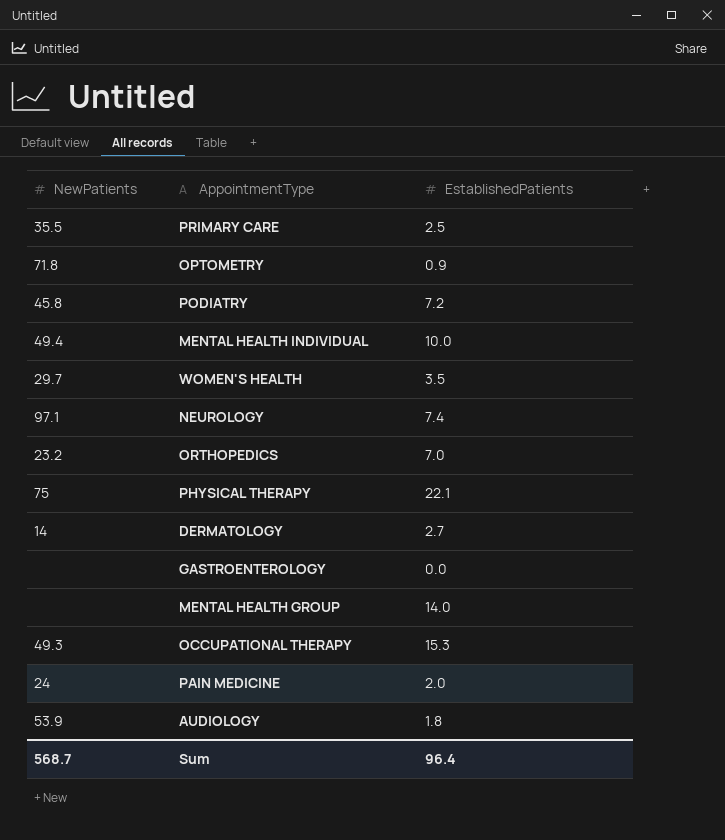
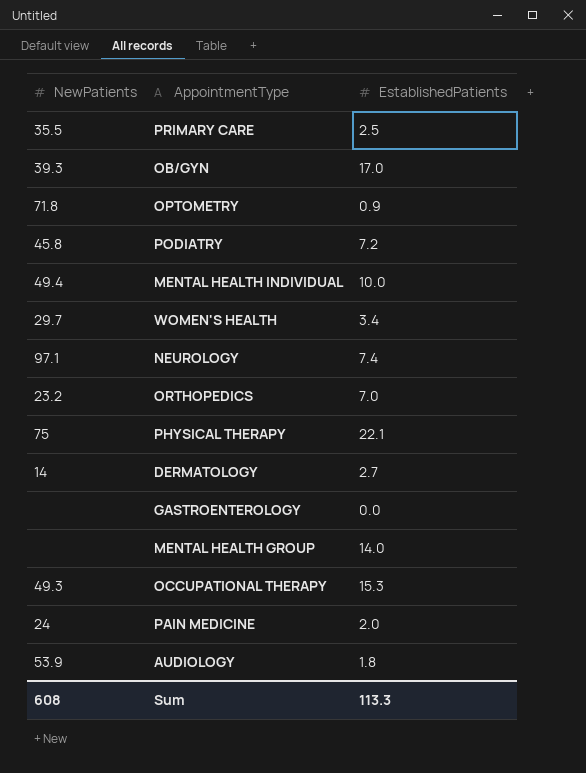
row OB/GYN: none -> 39.3 | 17.0
WOMEN'S HEALTH | EstablishedPatients: 3.5 -> 3.4
Sum | NewPatients: 568.7 -> 608
Sum | EstablishedPatients: 96.4 -> 113.3

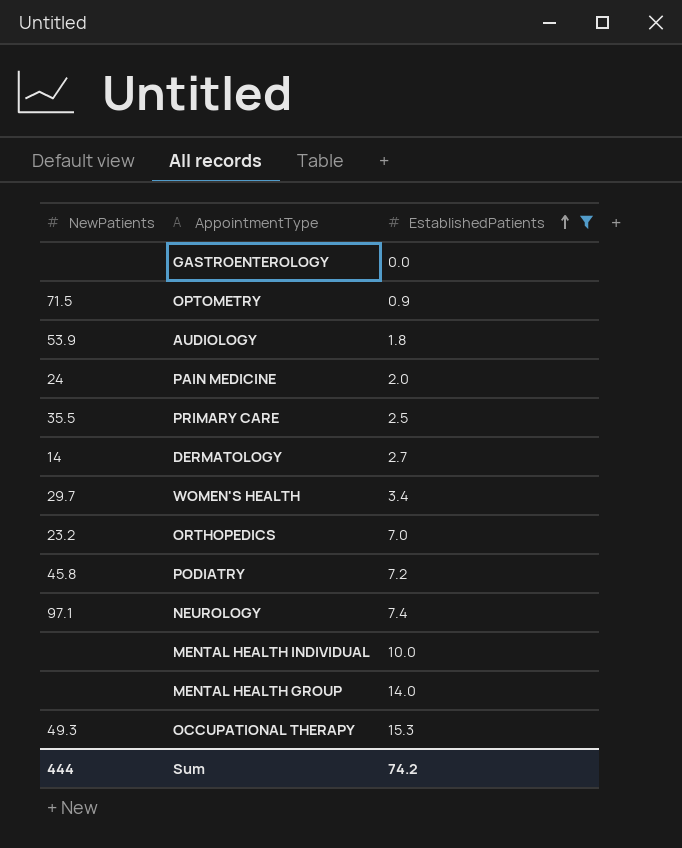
filter: none -> EstablishedPatients <= 15.3
row order: none -> EstablishedPatients ascending
OPTOMETRY | NewPatients: 71.8 -> 71.5
MENTAL HEALTH INDIVIDUAL | NewPatients: 49.4 -> none
Sum | NewPatients: 608 -> 444
Sum | EstablishedPatients: 113.3 -> 74.2

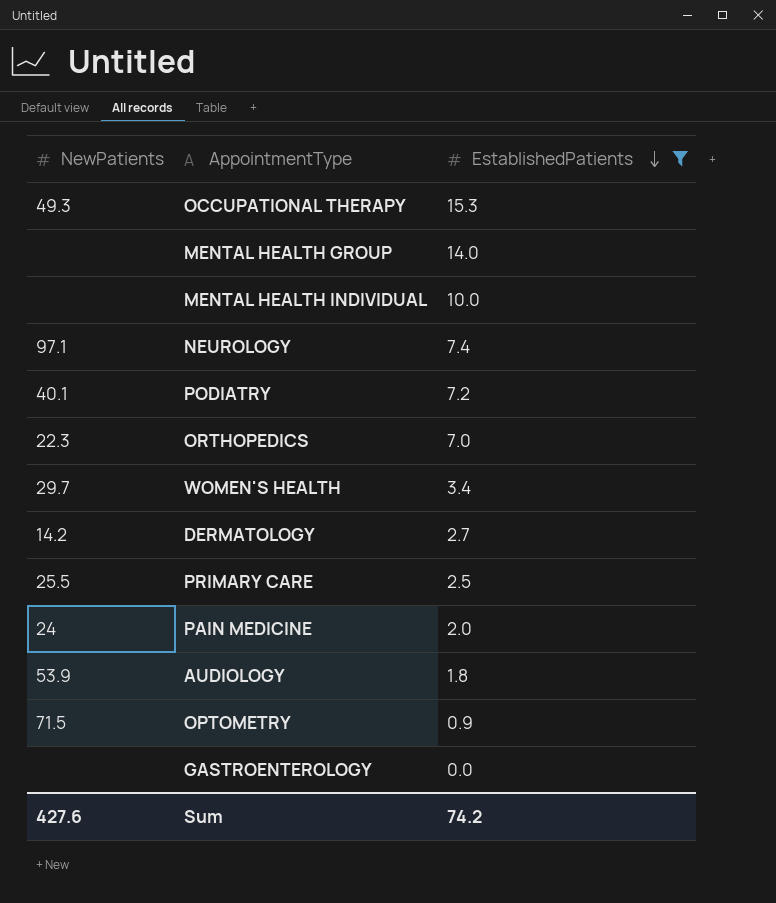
row order: EstablishedPatients ascending -> EstablishedPatients descending
PODIATRY | NewPatients: 45.8 -> 40.1
ORTHOPEDICS | NewPatients: 23.2 -> 22.3
DERMATOLOGY | NewPatients: 14 -> 14.2
PRIMARY CARE | NewPatients: 35.5 -> 25.5
Sum | NewPatients: 444 -> 427.6

